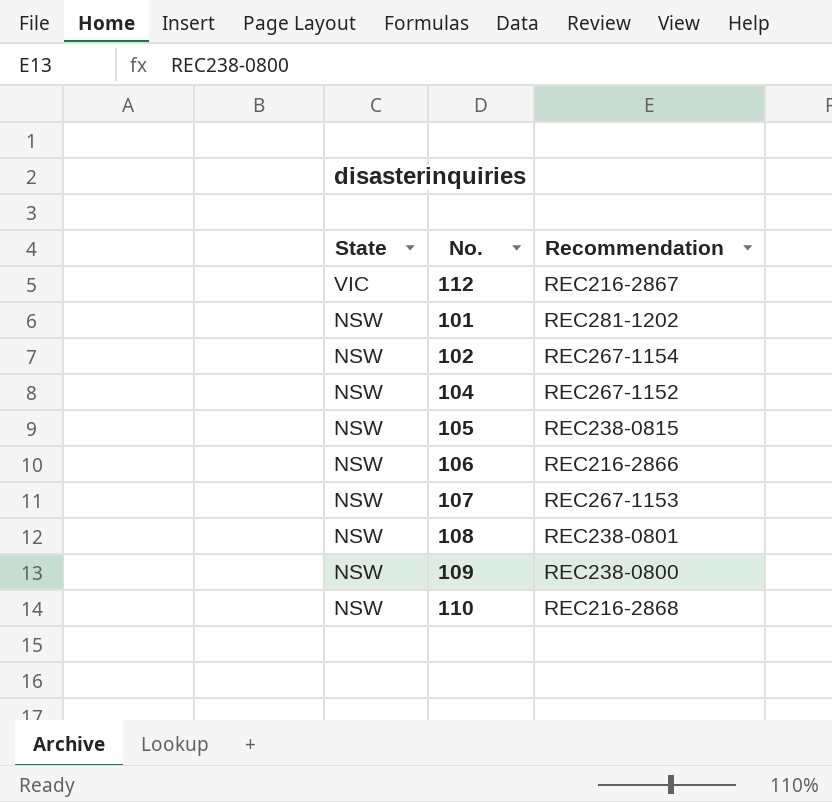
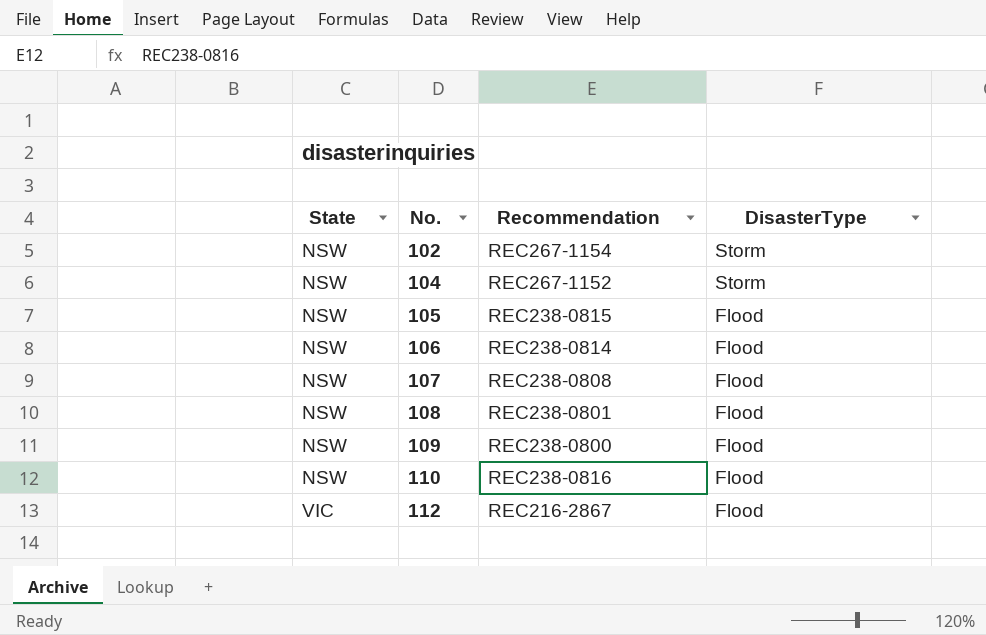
row order: State descending -> State ascending
column DisasterType | position: none -> 4
row 101: NSW | REC281-1202 -> none
106 | Recommendation: REC216-2866 -> REC238-0814
107 | Recommendation: REC267-1153 -> REC238-0808
110 | Recommendation: REC216-2868 -> REC238-0816

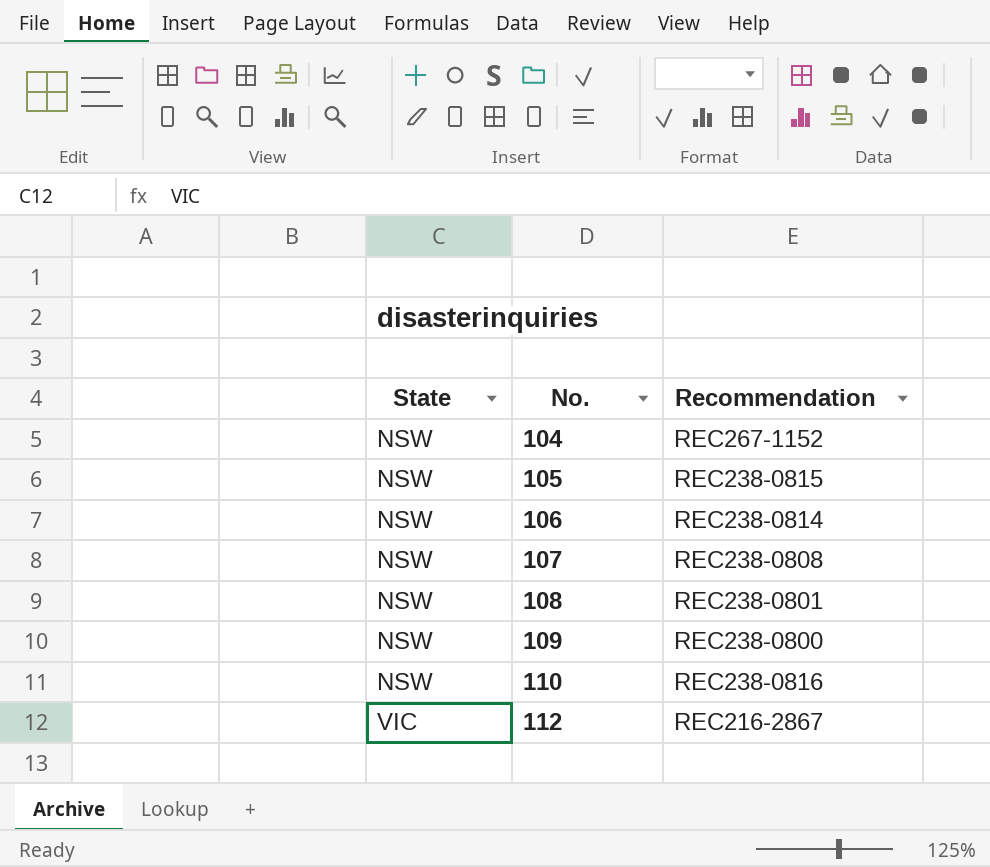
column DisasterType | position: 4 -> none
row 102: NSW | REC267-1154 | Storm -> none

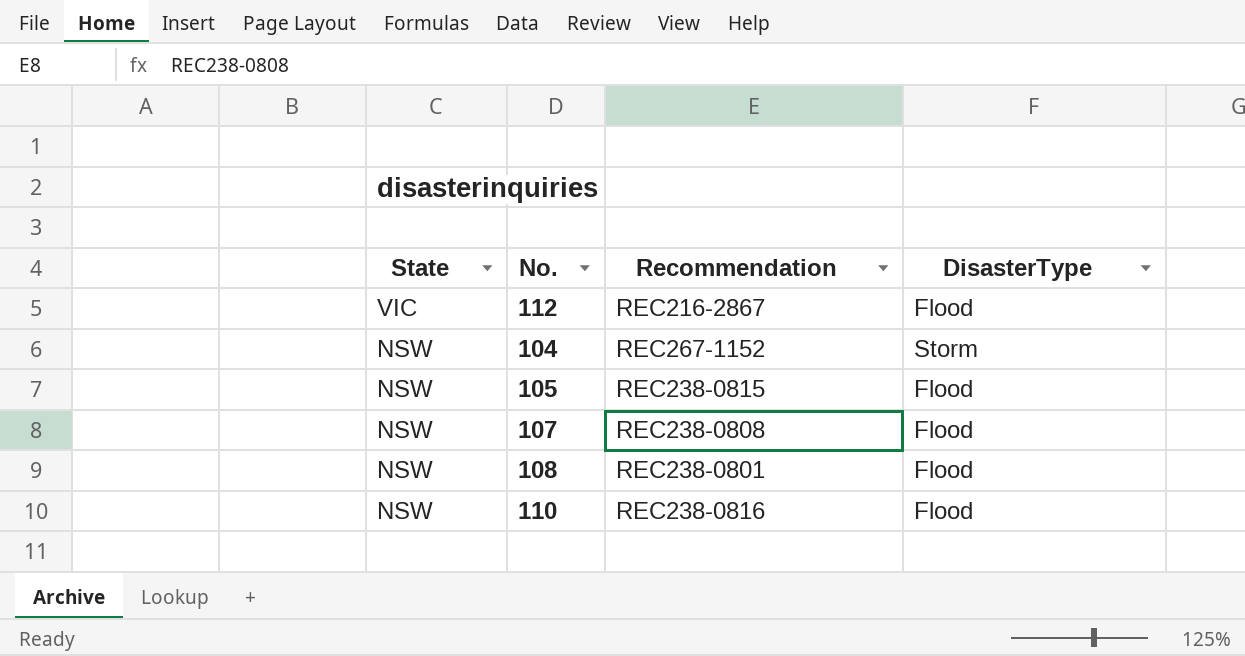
row order: State ascending -> State descending
column DisasterType | position: none -> 4
row 106: NSW | REC238-0814 -> none
row 109: NSW | REC238-0800 -> none

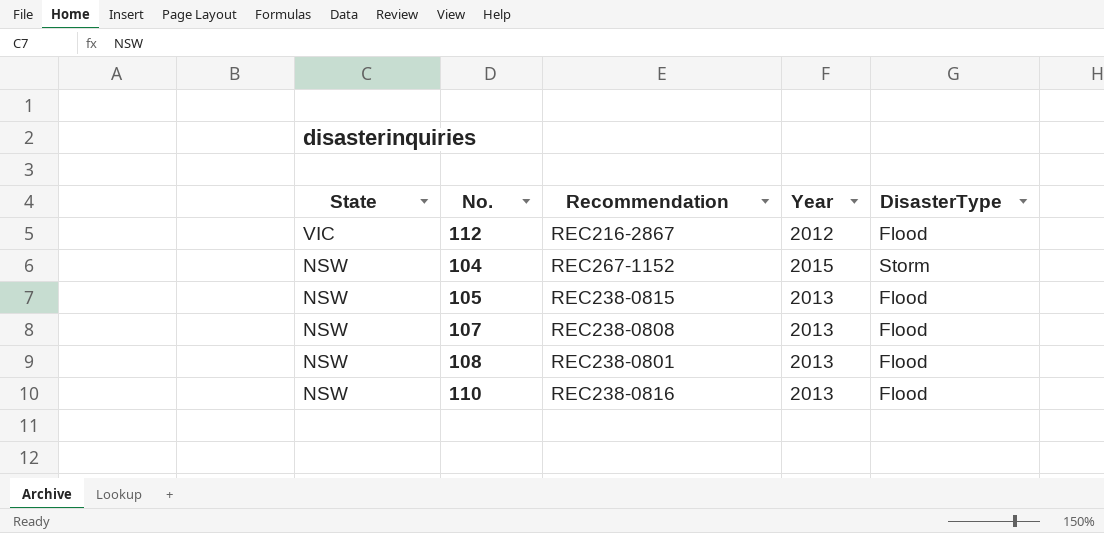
column Year | position: none -> 4

